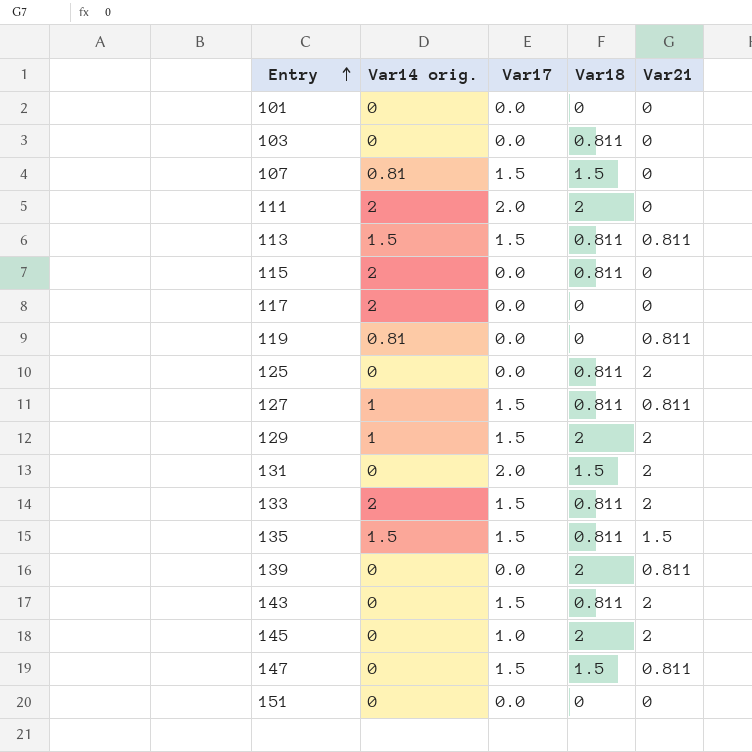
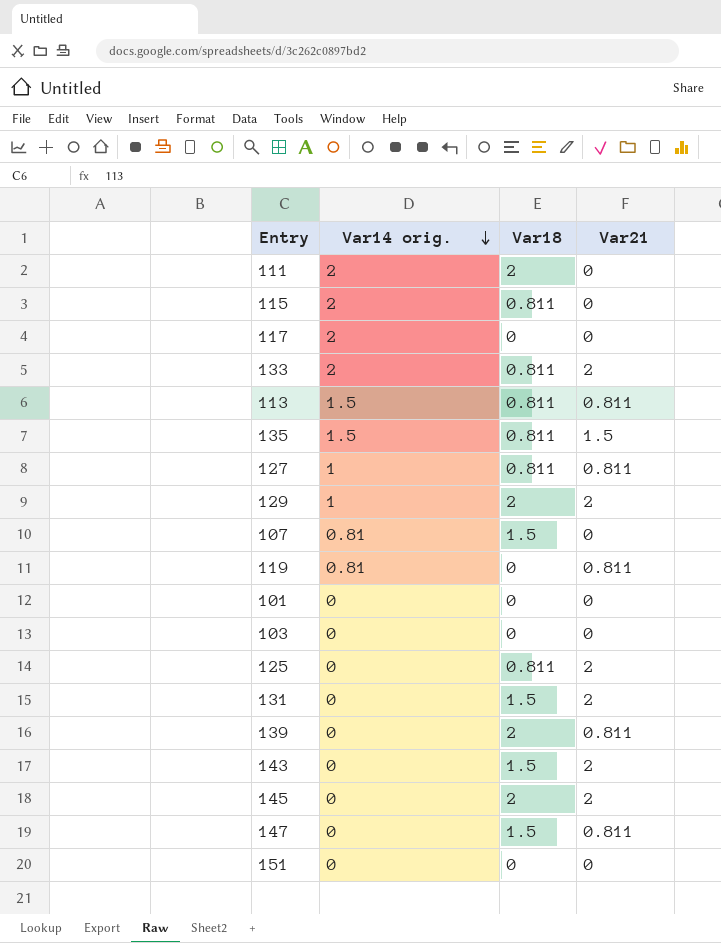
row order: Entry ascending -> Var14 orig. descending
column Var17 | position: 3 -> none
103 | Var18: 0.811 -> 0
143 | Var18: 0.811 -> 1.5

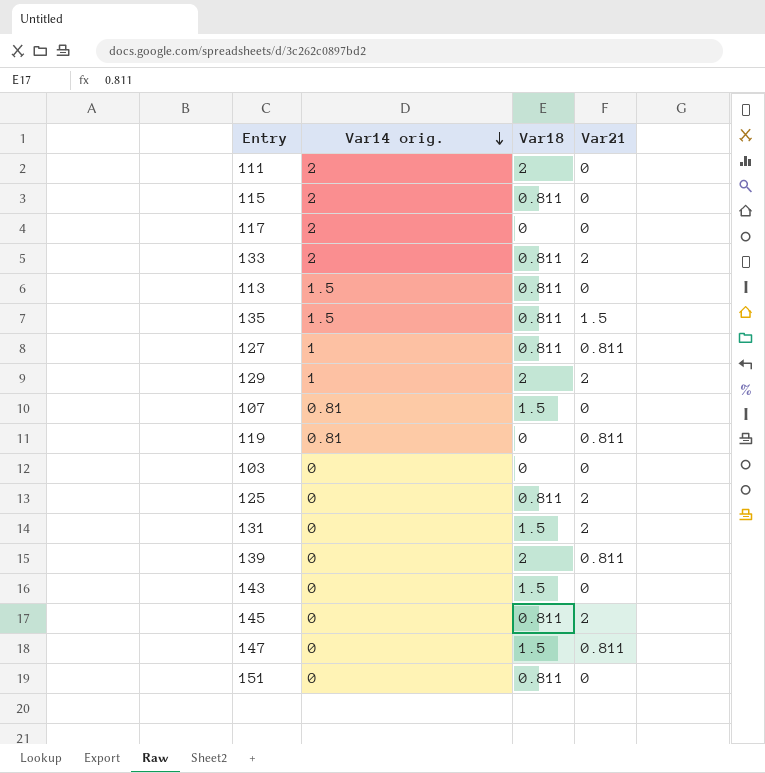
row 101: 0 | 0 | 0 -> none
113 | Var21: 0.811 -> 0
143 | Var21: 2 -> 0
145 | Var18: 2 -> 0.811
151 | Var18: 0 -> 0.811

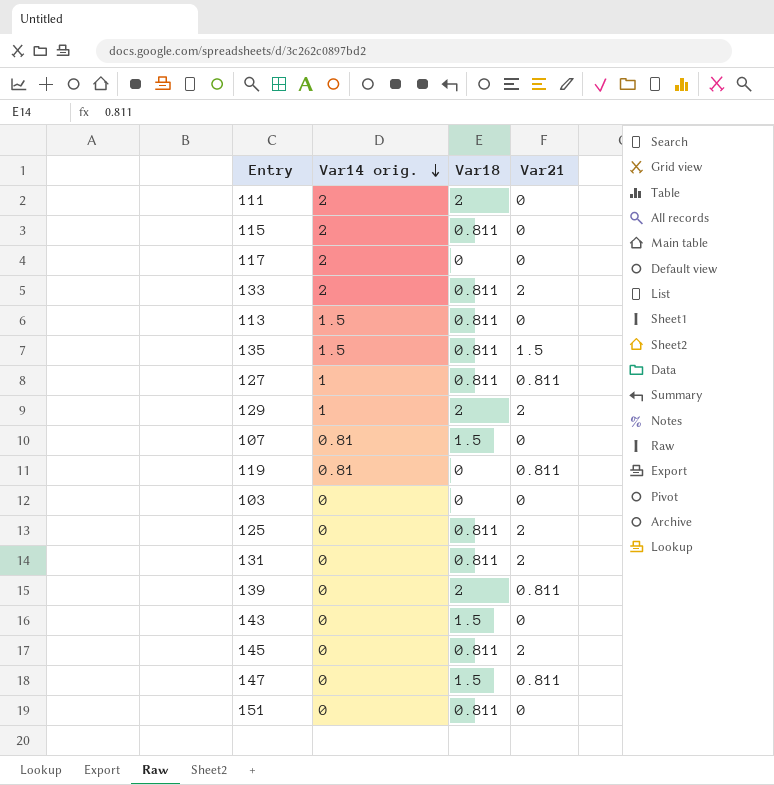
131 | Var18: 1.5 -> 0.811

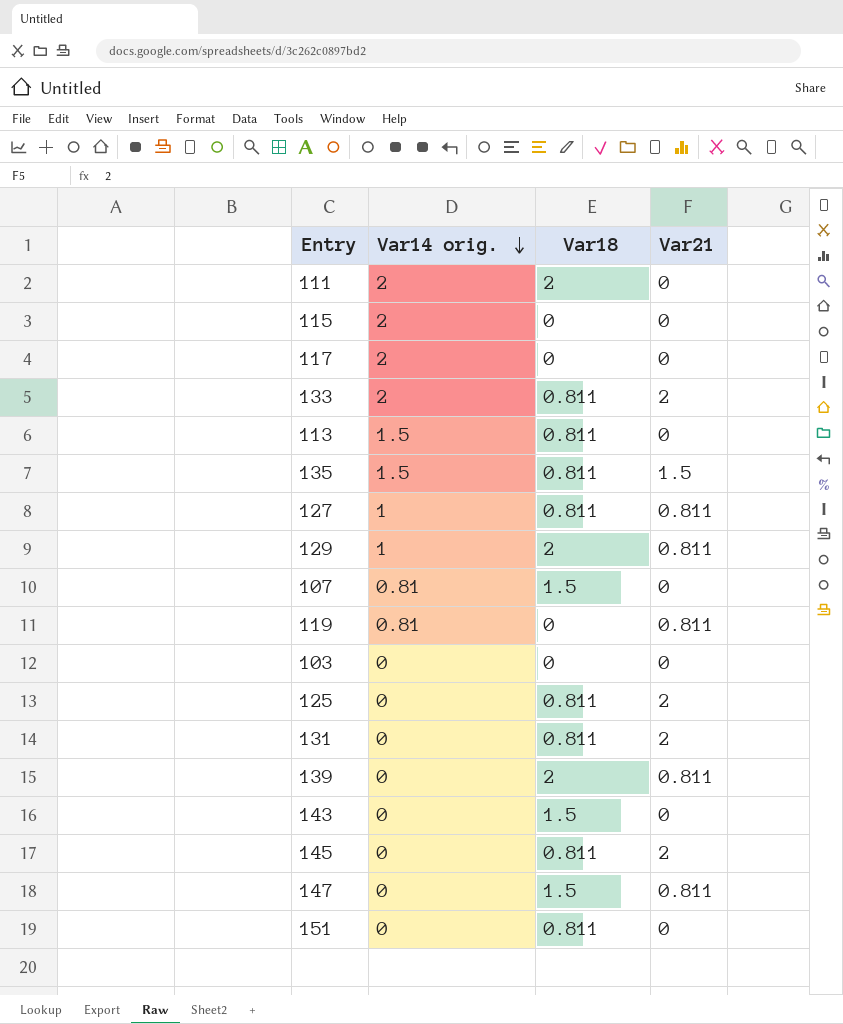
115 | Var18: 0.811 -> 0
129 | Var21: 2 -> 0.811

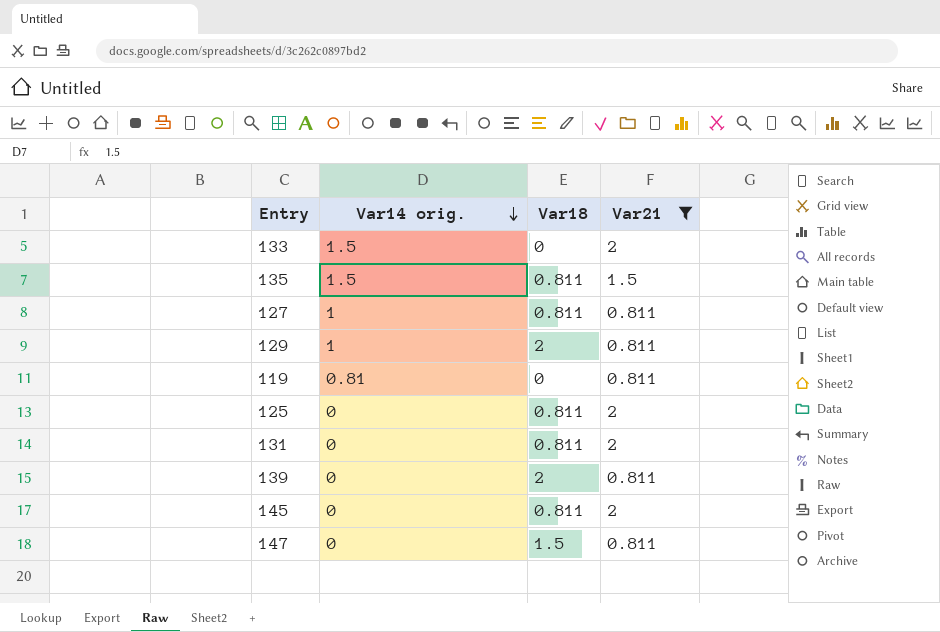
filter: none -> Var21 != 0
133 | Var14 orig.: 2 -> 1.5
133 | Var18: 0.811 -> 0

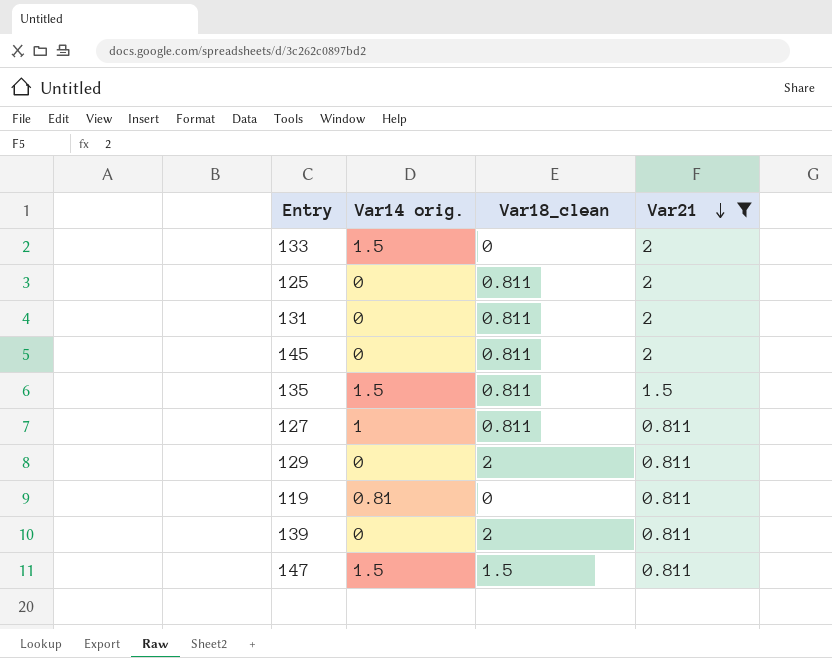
row order: Var14 orig. descending -> Var21 descending
column name: Var18 -> Var18_clean
129 | Var14 orig.: 1 -> 0
147 | Var14 orig.: 0 -> 1.5

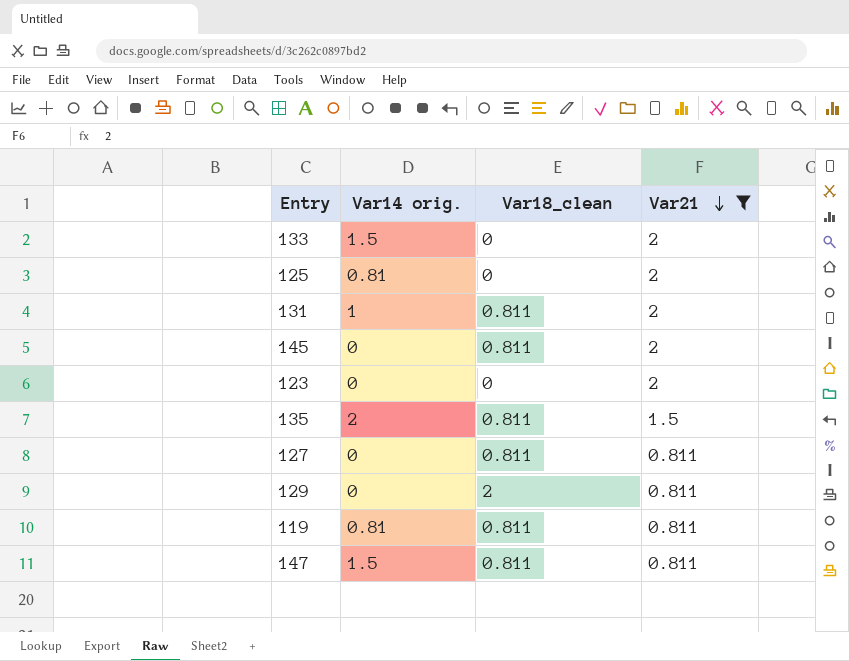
row 139: 0 | 2 | 0.811 -> none
125 | Var14 orig.: 0 -> 0.81
125 | Var18_clean: 0.811 -> 0
131 | Var14 orig.: 0 -> 1
row 123: none -> 0 | 0 | 2
135 | Var14 orig.: 1.5 -> 2
127 | Var14 orig.: 1 -> 0
119 | Var18_clean: 0 -> 0.811
147 | Var18_clean: 1.5 -> 0.811

